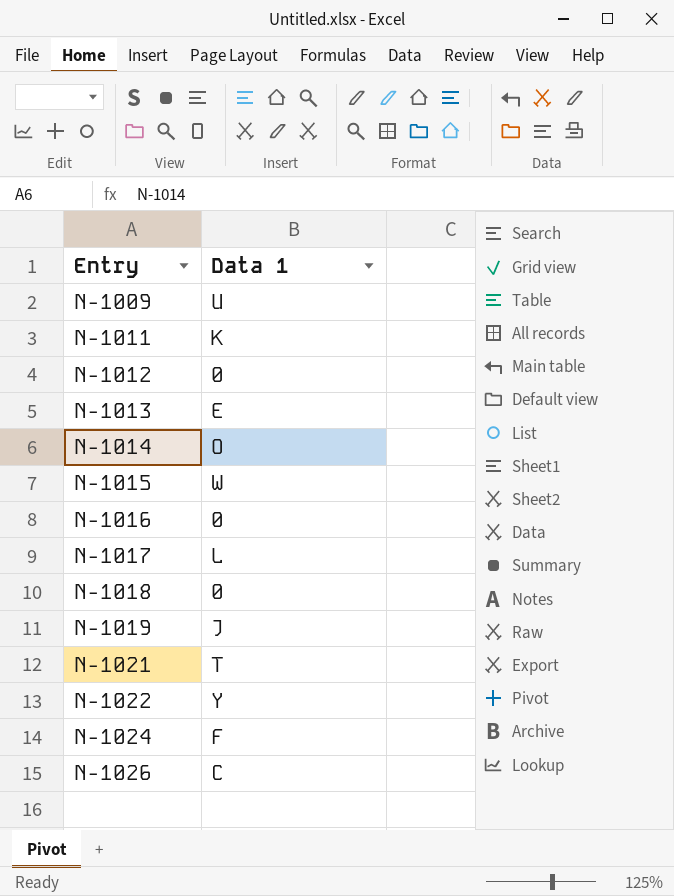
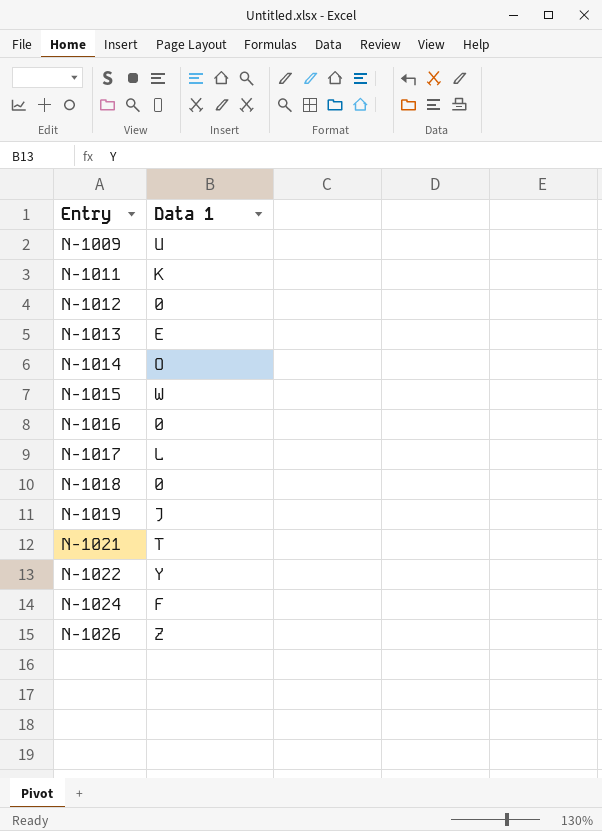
N-1026 | Data 1: C -> Z

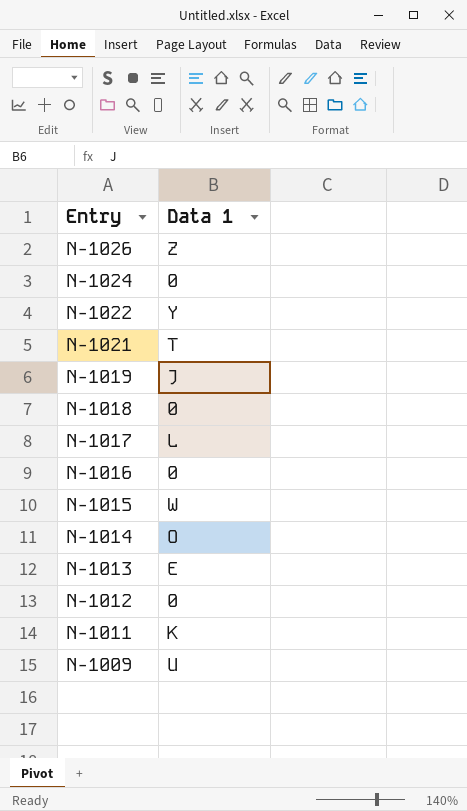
row order: Entry ascending -> Entry descending
N-1024 | Data 1: F -> 0

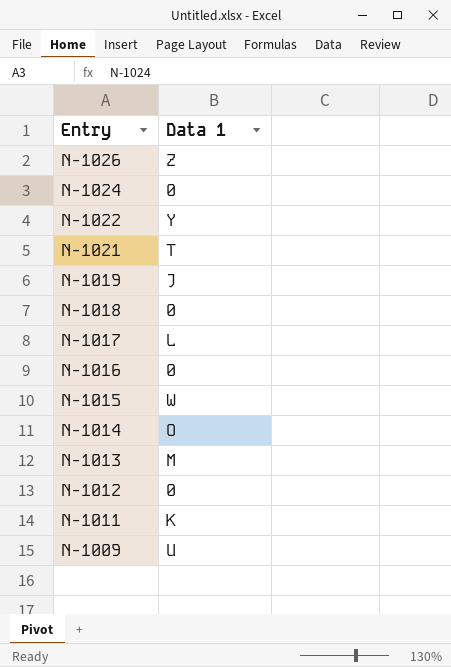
N-1013 | Data 1: E -> M

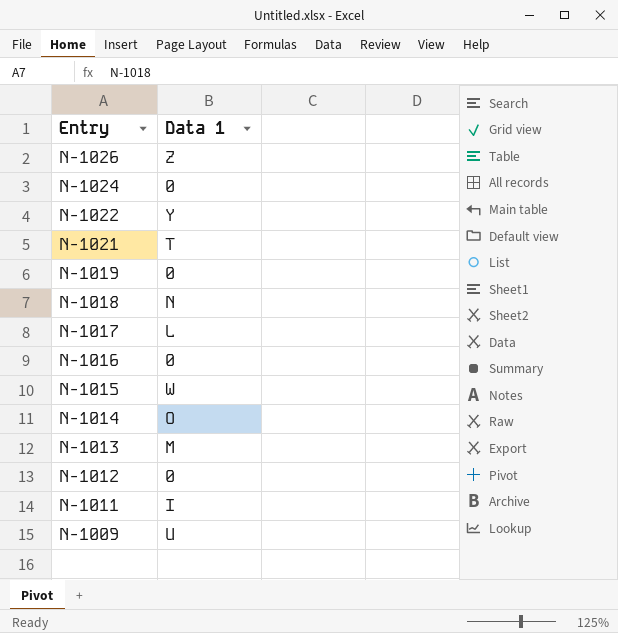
N-1019 | Data 1: J -> 0
N-1018 | Data 1: 0 -> N
N-1011 | Data 1: K -> I

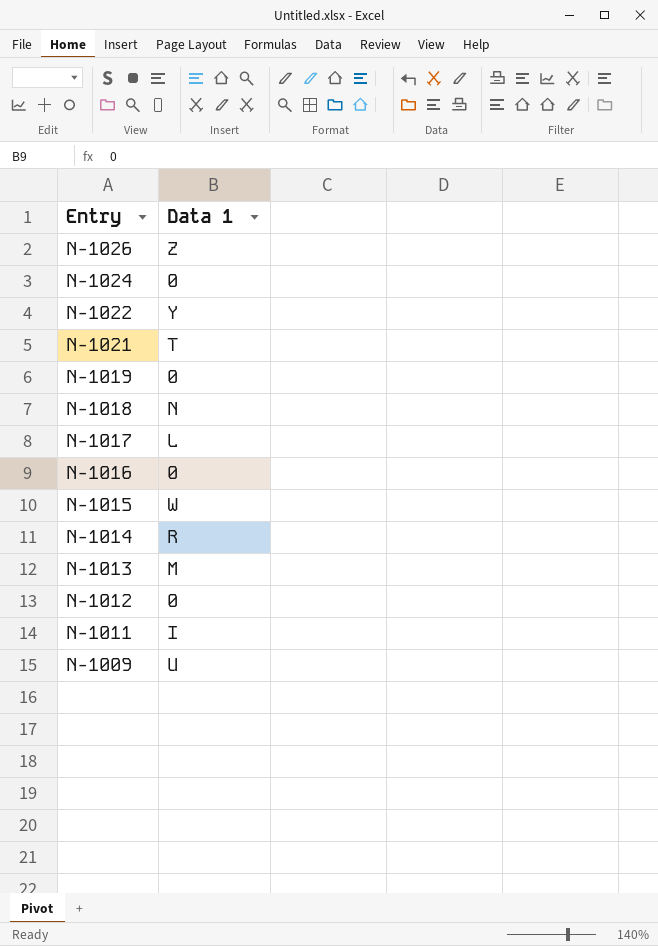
N-1014 | Data 1: O -> R

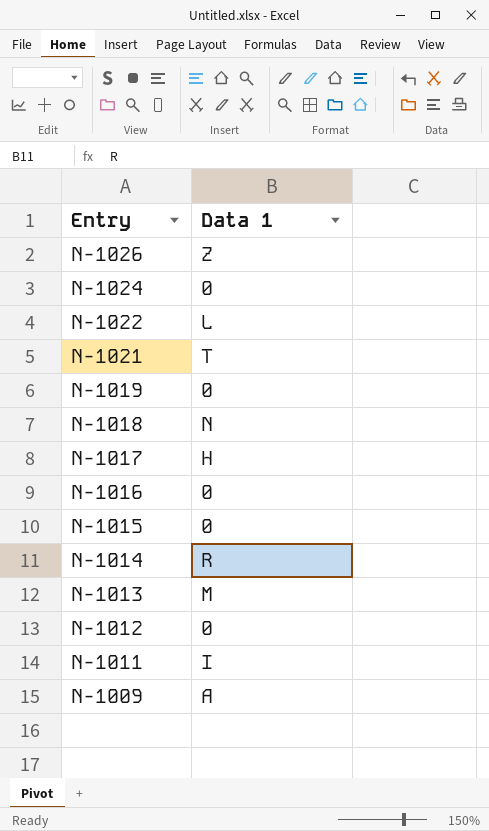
N-1022 | Data 1: Y -> L
N-1017 | Data 1: L -> H
N-1015 | Data 1: W -> 0
N-1009 | Data 1: U -> A

